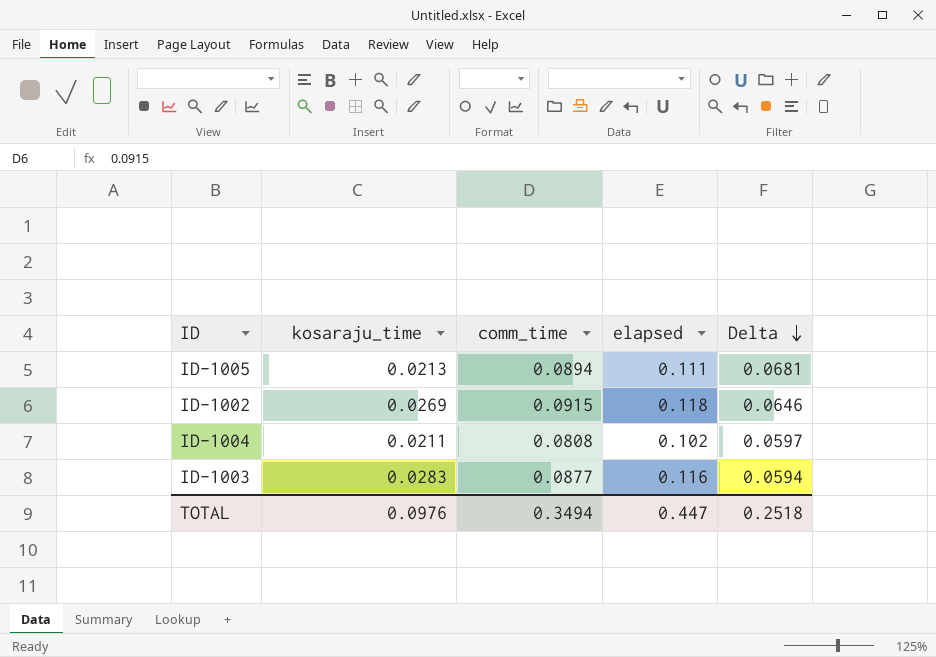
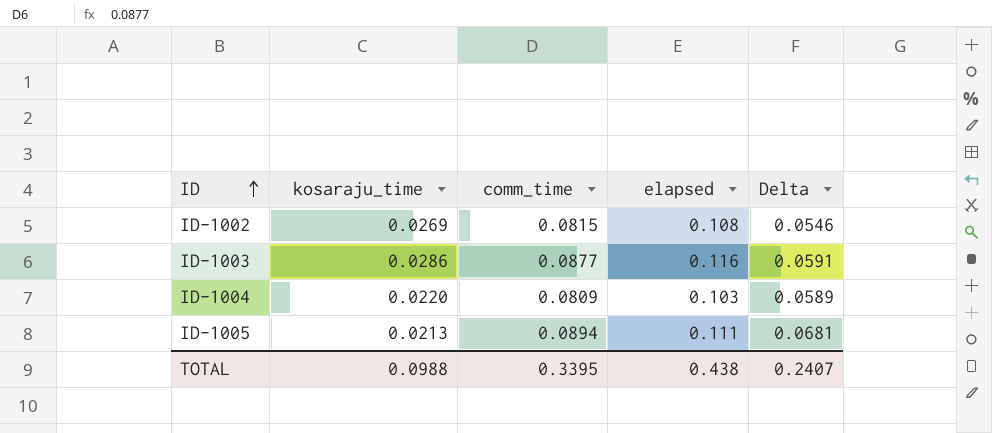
row order: Delta descending -> ID ascending
ID-1002 | comm_time: 0.0915 -> 0.0815
ID-1002 | elapsed: 0.118 -> 0.108
ID-1002 | Delta: 0.0646 -> 0.0546
ID-1003 | kosaraju_time: 0.0283 -> 0.0286
ID-1003 | Delta: 0.0594 -> 0.0591
ID-1004 | kosaraju_time: 0.0211 -> 0.0220
ID-1004 | comm_time: 0.0808 -> 0.0809
ID-1004 | elapsed: 0.102 -> 0.103
ID-1004 | Delta: 0.0597 -> 0.0589
TOTAL | kosaraju_time: 0.0976 -> 0.0988
TOTAL | comm_time: 0.3494 -> 0.3395
TOTAL | elapsed: 0.447 -> 0.438
TOTAL | Delta: 0.2518 -> 0.2407

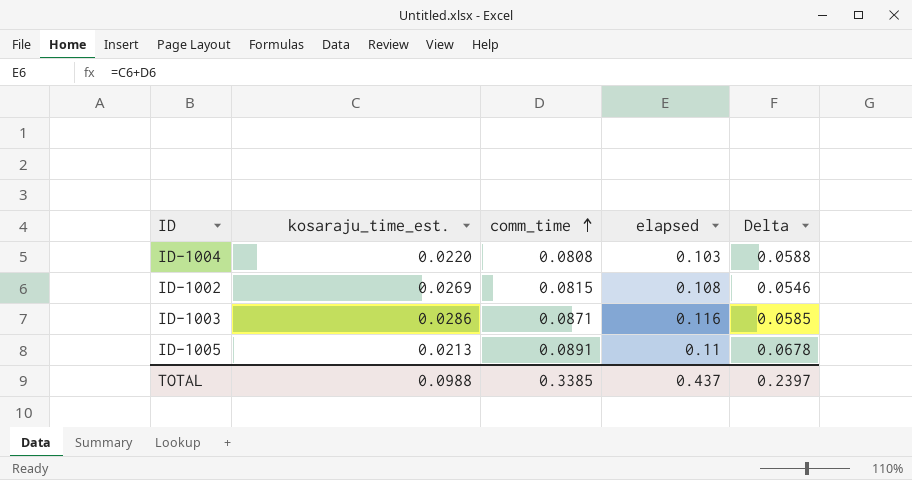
row order: ID ascending -> comm_time ascending
column name: kosaraju_time -> kosaraju_time_est.
ID-1004 | comm_time: 0.0809 -> 0.0808
ID-1004 | Delta: 0.0589 -> 0.0588
ID-1003 | comm_time: 0.0877 -> 0.0871
ID-1003 | Delta: 0.0591 -> 0.0585
ID-1005 | comm_time: 0.0894 -> 0.0891
ID-1005 | elapsed: 0.111 -> 0.11
ID-1005 | Delta: 0.0681 -> 0.0678
TOTAL | comm_time: 0.3395 -> 0.3385
TOTAL | elapsed: 0.438 -> 0.437
TOTAL | Delta: 0.2407 -> 0.2397

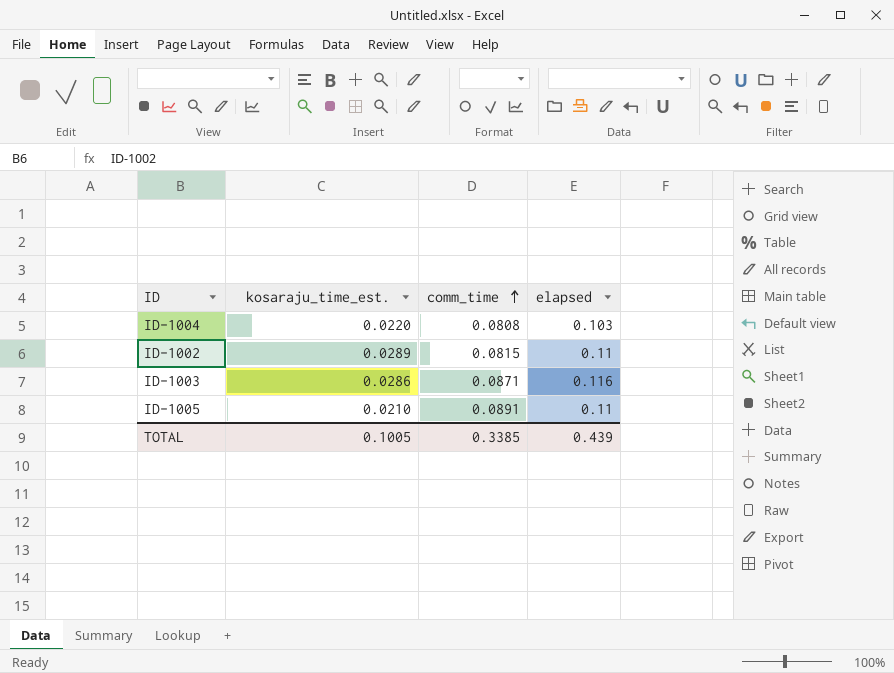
column Delta | formula: [comm_time] - [kosaraju_time_est.] -> none
ID-1002 | kosaraju_time_est.: 0.0269 -> 0.0289
ID-1002 | elapsed: 0.108 -> 0.11
ID-1005 | kosaraju_time_est.: 0.0213 -> 0.0210
TOTAL | kosaraju_time_est.: 0.0988 -> 0.1005
TOTAL | elapsed: 0.437 -> 0.439

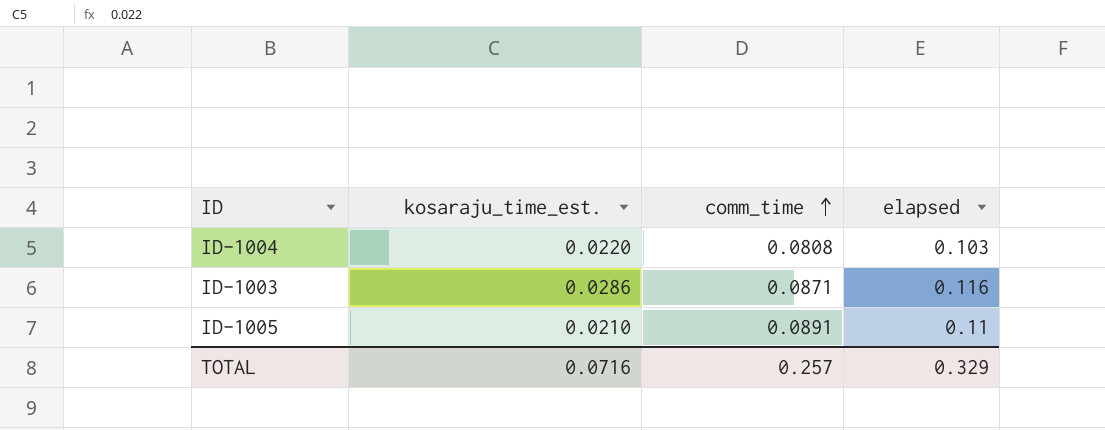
row ID-1002: 0.0289 | 0.0815 | 0.11 -> none
TOTAL | kosaraju_time_est.: 0.1005 -> 0.0716
TOTAL | comm_time: 0.3385 -> 0.257
TOTAL | elapsed: 0.439 -> 0.329

